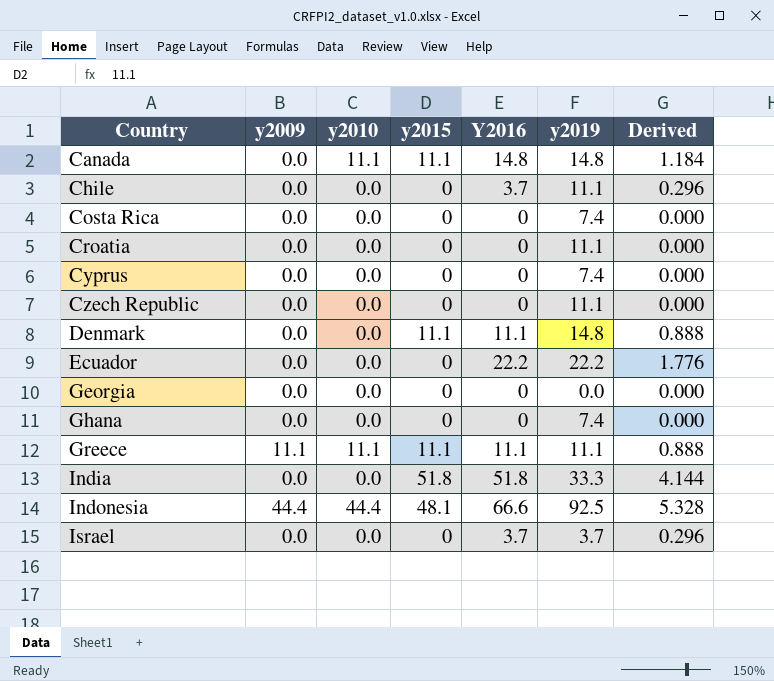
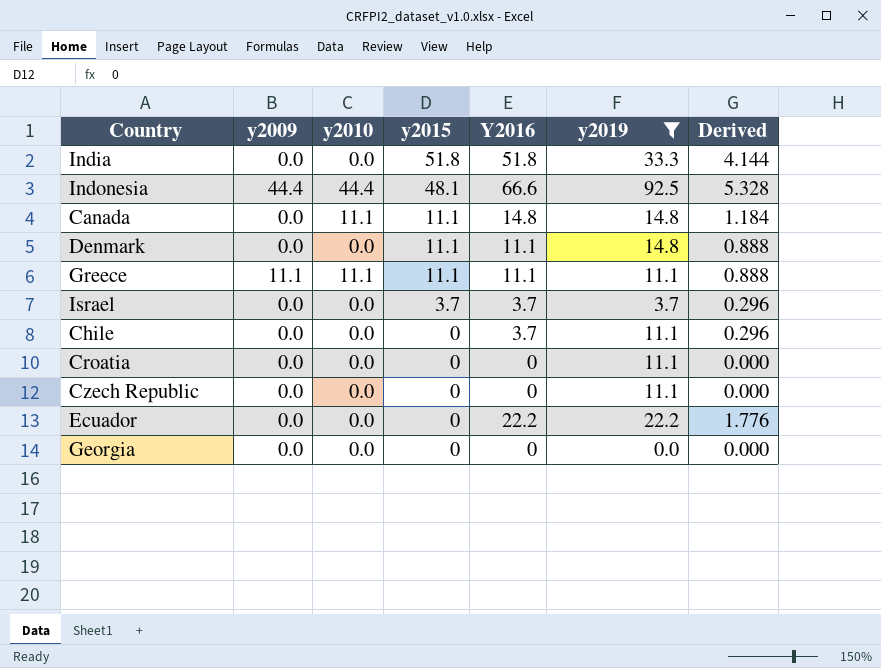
filter: none -> y2019 != 7.4
row order: Country ascending -> y2015 descending
Israel | y2015: 0 -> 3.7

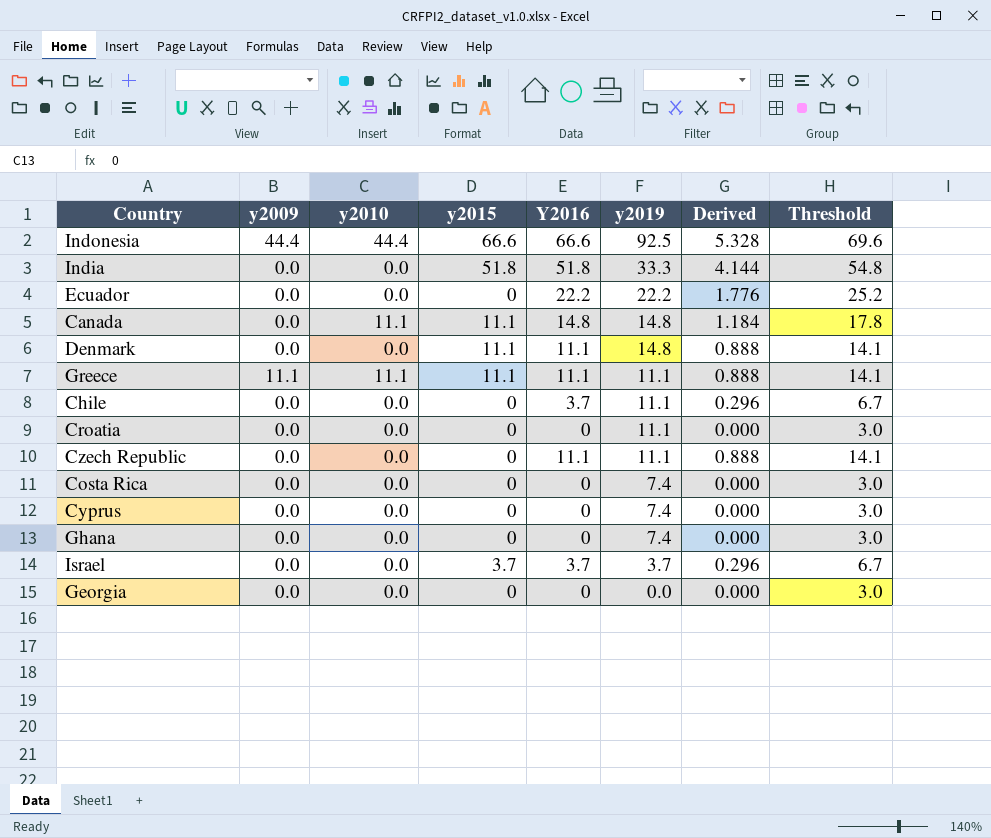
filter: y2019 != 7.4 -> none
row order: y2015 descending -> y2019 descending
column Threshold | formula: none -> [Y2016] + 3
Indonesia | y2015: 48.1 -> 66.6
Czech Republic | Y2016: 0 -> 11.1
Czech Republic | Derived: 0.000 -> 0.888

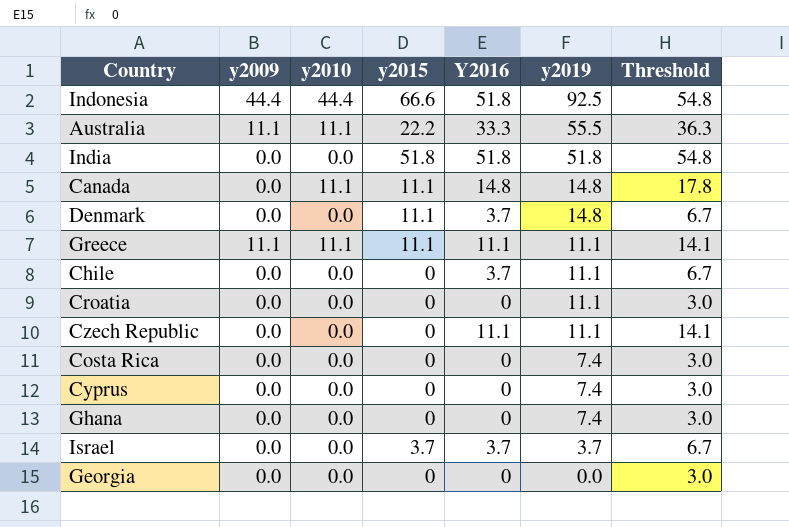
column Derived | formula: [Y2016] * 0.08 -> none
row Ecuador: 0.0 | 0.0 | 0 | 22.2 | 22.2 | 1.776 | 25.2 -> none
Indonesia | Y2016: 66.6 -> 51.8
Indonesia | Threshold: 69.6 -> 54.8
row Australia: none -> 11.1 | 11.1 | 22.2 | 33.3 | 55.5 | 36.3
India | y2019: 33.3 -> 51.8
Denmark | Y2016: 11.1 -> 3.7
Denmark | Threshold: 14.1 -> 6.7

